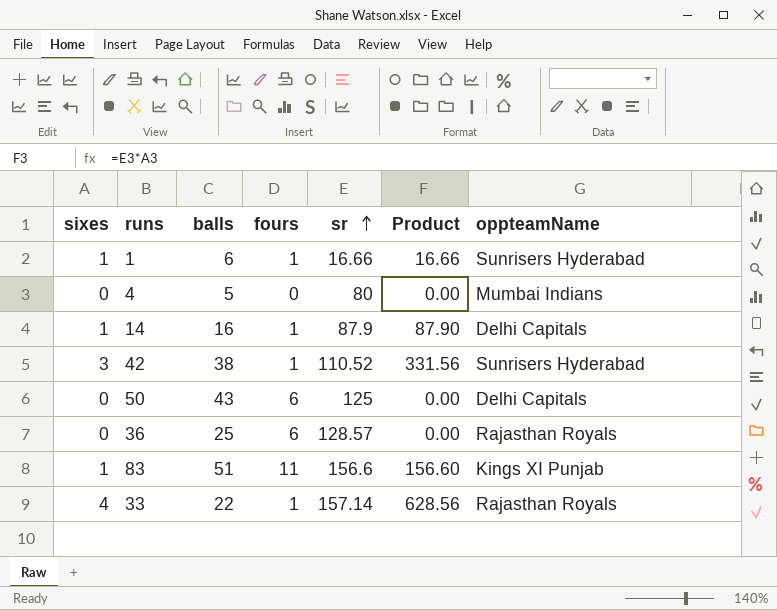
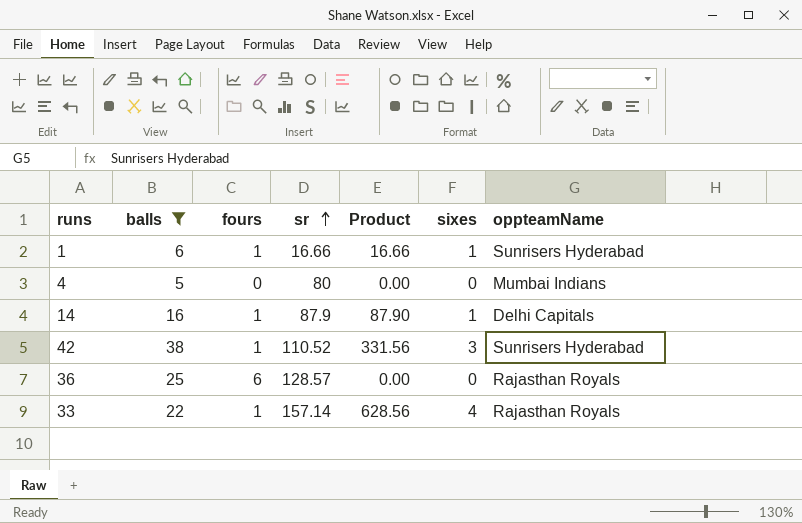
filter: none -> balls <= 38
column sixes | position: 1 -> 6

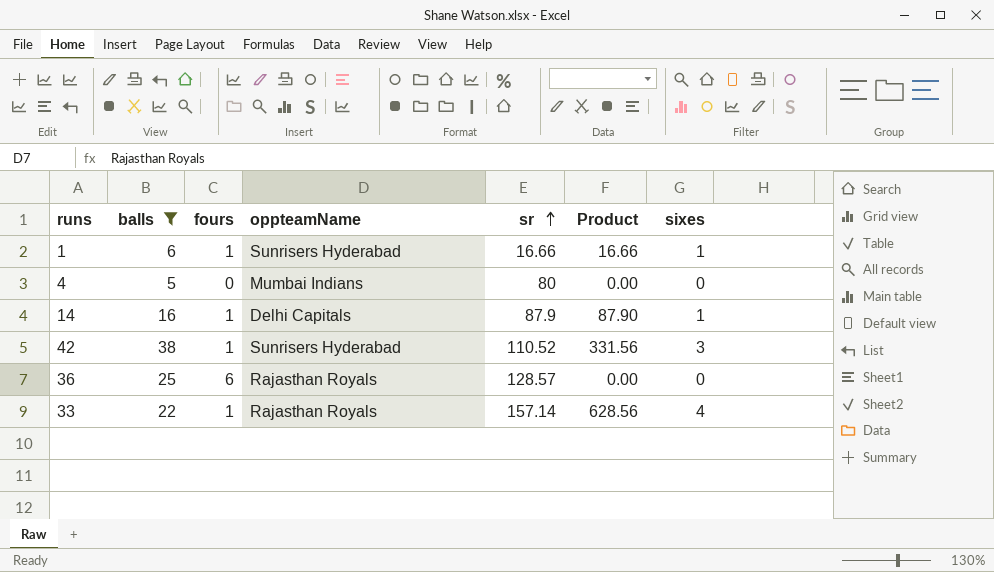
column oppteamName | position: 7 -> 4

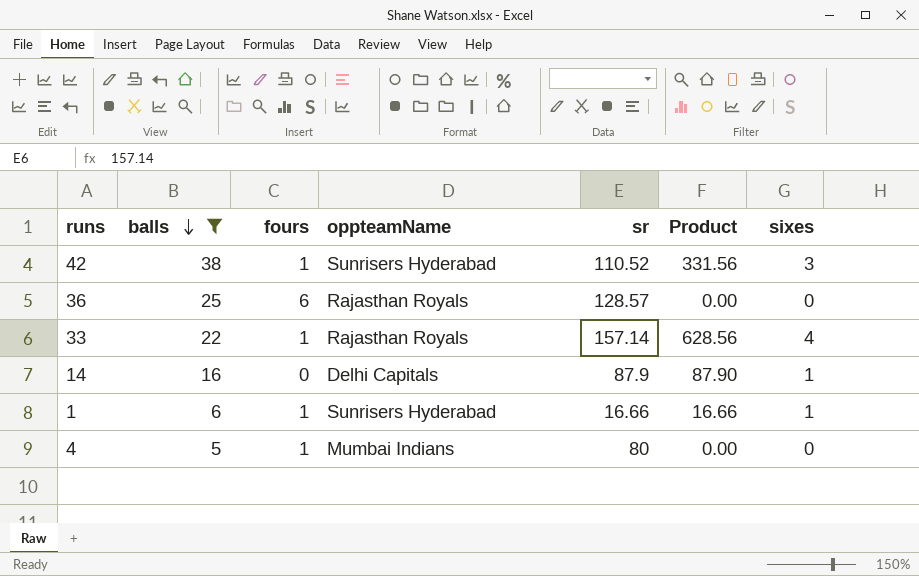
row order: sr ascending -> balls descending
14 | fours: 1 -> 0
4 | fours: 0 -> 1

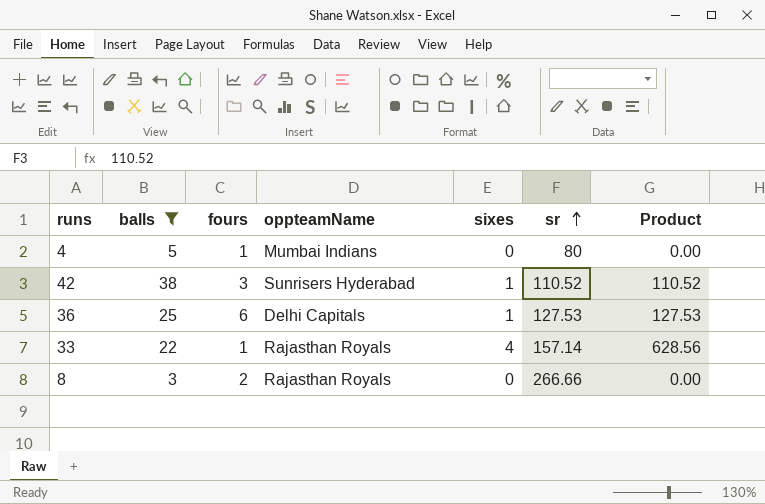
row order: balls descending -> sr ascending
column sixes | position: 7 -> 5
row 14: 16 | 0 | Delhi Capitals | 87.9 | 87.90 | 1 -> none
row 1: 6 | 1 | Sunrisers Hyderabad | 16.66 | 16.66 | 1 -> none
42 | fours: 1 -> 3
42 | sixes: 3 -> 1
42 | Product: 331.56 -> 110.52
36 | oppteamName: Rajasthan Royals -> Delhi Capitals
36 | sixes: 0 -> 1
36 | sr: 128.57 -> 127.53
36 | Product: 0.00 -> 127.53
row 8: none -> 3 | 2 | Rajasthan Royals | 0 | 266.66 | 0.00

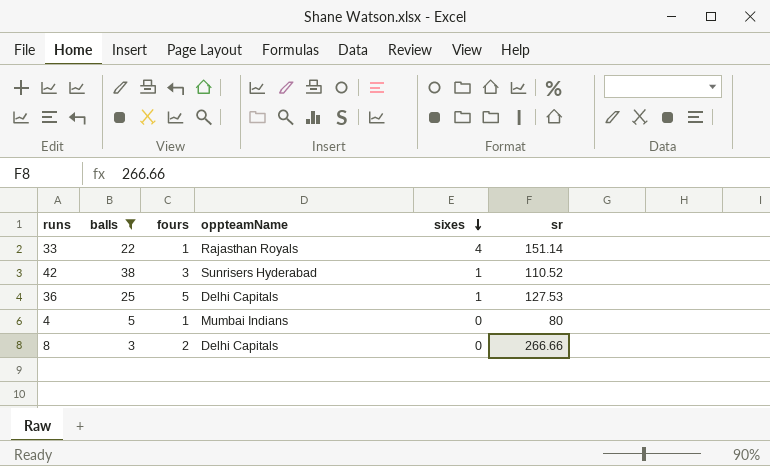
row order: sr ascending -> sixes descending
column Product | formula: [sixes] * [sr] -> none
33 | sr: 157.14 -> 151.14
36 | fours: 6 -> 5
8 | oppteamName: Rajasthan Royals -> Delhi Capitals

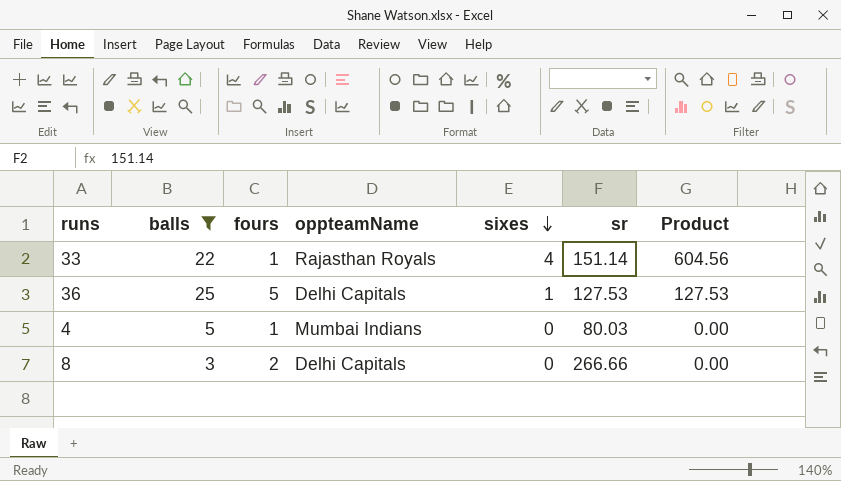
column Product | formula: none -> [sixes] * [sr]
row 42: 38 | 3 | Sunrisers Hyderabad | 1 | 110.52 -> none
4 | sr: 80 -> 80.03

